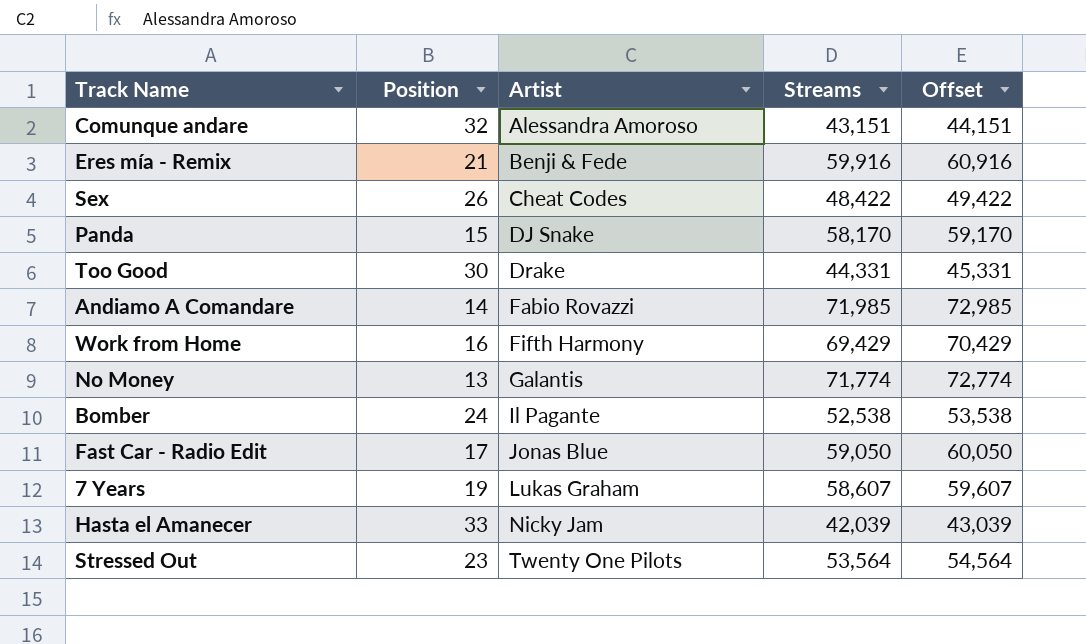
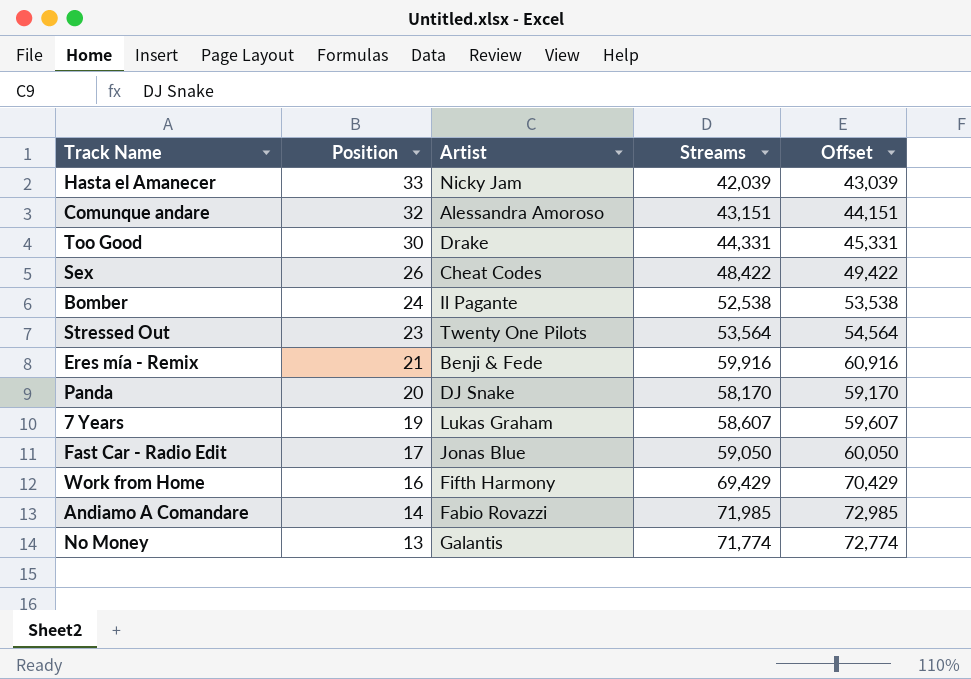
row order: Artist ascending -> Position descending
Panda | Position: 15 -> 20

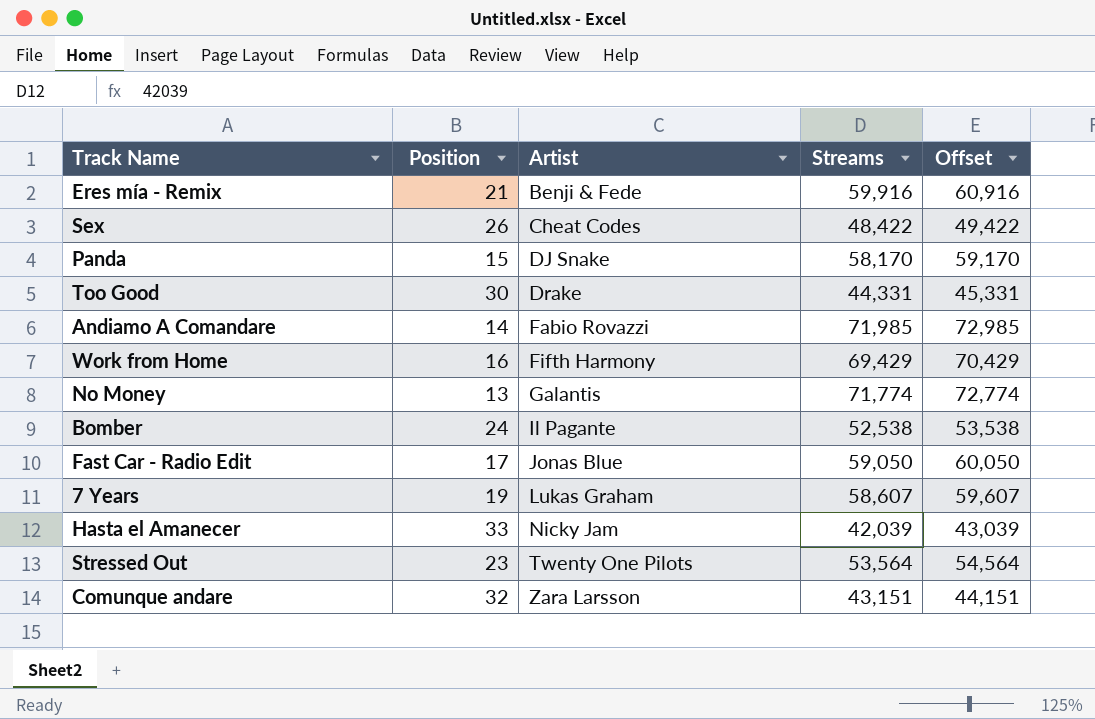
row order: Position descending -> Artist ascending
Panda | Position: 20 -> 15
Comunque andare | Artist: Alessandra Amoroso -> Zara Larsson

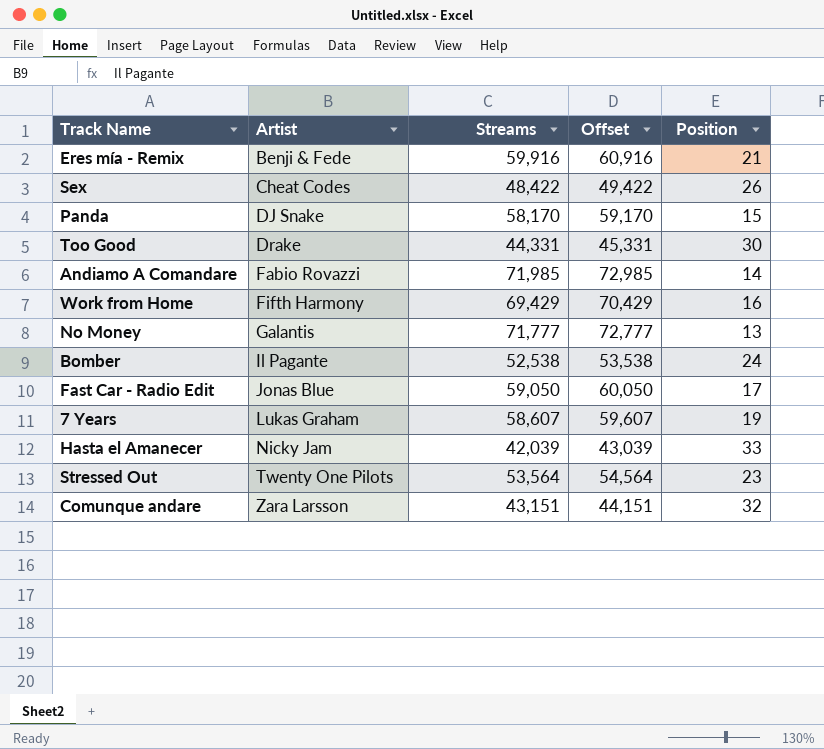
column Position | position: 2 -> 5
No Money | Streams: 71,774 -> 71,777
No Money | Offset: 72,774 -> 72,777

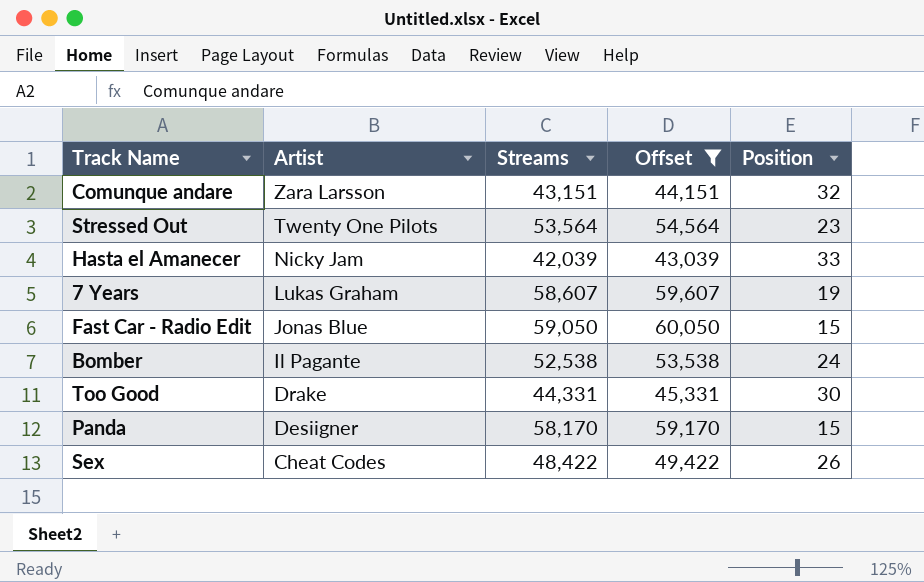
filter: none -> Offset <= 60,050
row order: Artist ascending -> Artist descending
Fast Car - Radio Edit | Position: 17 -> 15
Panda | Artist: DJ Snake -> Desiigner

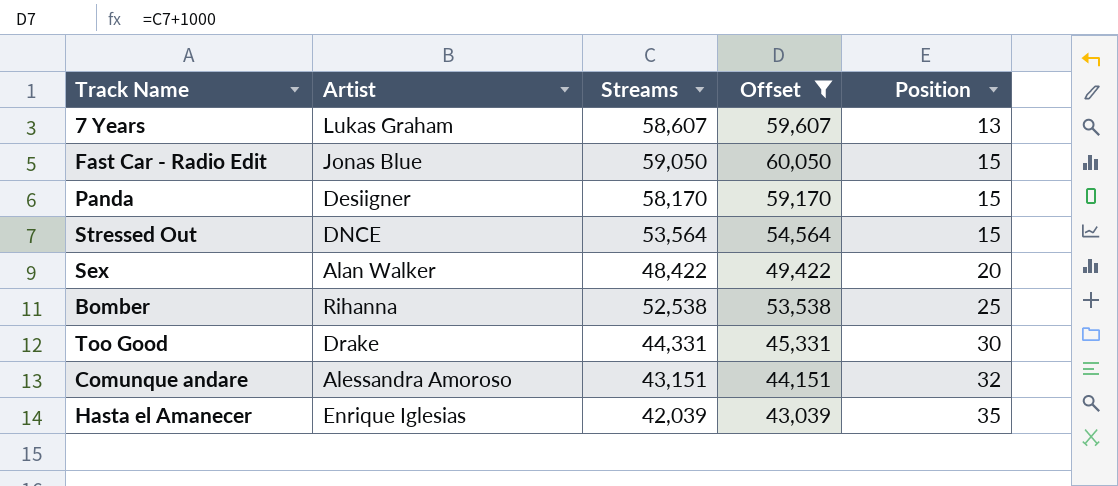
row order: Artist descending -> Position ascending
7 Years | Position: 19 -> 13
Stressed Out | Artist: Twenty One Pilots -> DNCE
Stressed Out | Position: 23 -> 15
Sex | Artist: Cheat Codes -> Alan Walker
Sex | Position: 26 -> 20
Bomber | Artist: Il Pagante -> Rihanna
Bomber | Position: 24 -> 25
Comunque andare | Artist: Zara Larsson -> Alessandra Amoroso
Hasta el Amanecer | Artist: Nicky Jam -> Enrique Iglesias
Hasta el Amanecer | Position: 33 -> 35

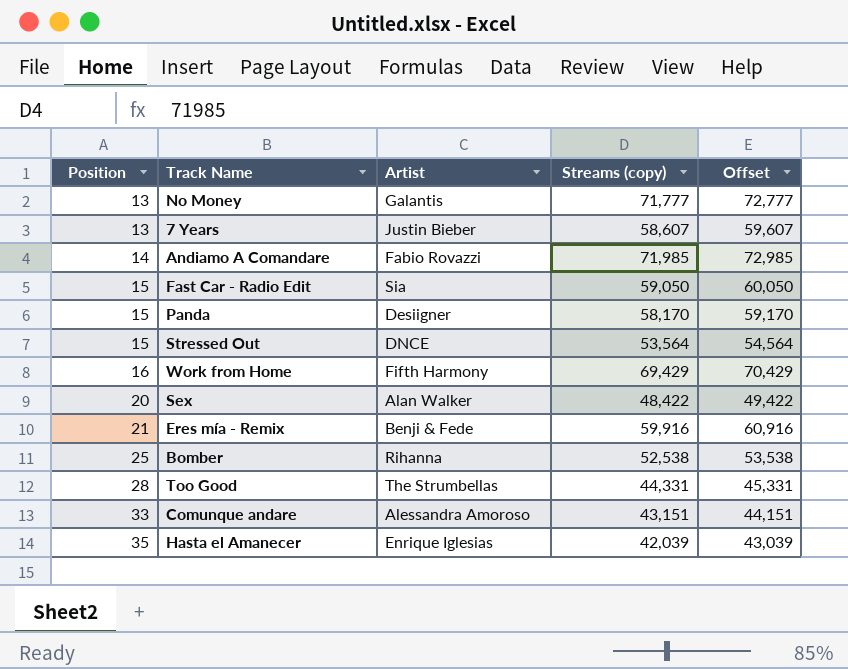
filter: Offset <= 60,050 -> none
column Position | position: 5 -> 1
column name: Streams -> Streams (copy)
7 Years | Artist: Lukas Graham -> Justin Bieber
Fast Car - Radio Edit | Artist: Jonas Blue -> Sia
Too Good | Position: 30 -> 28
Too Good | Artist: Drake -> The Strumbellas
Comunque andare | Position: 32 -> 33

